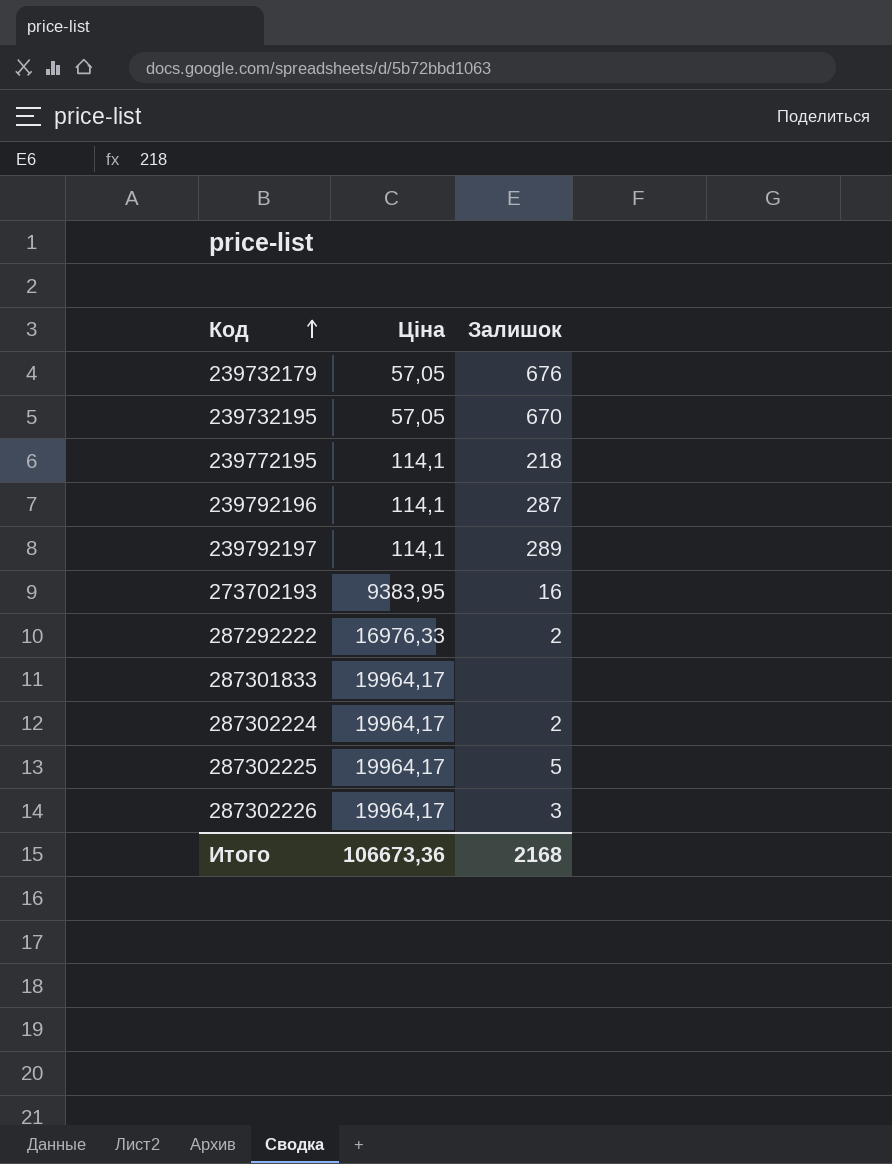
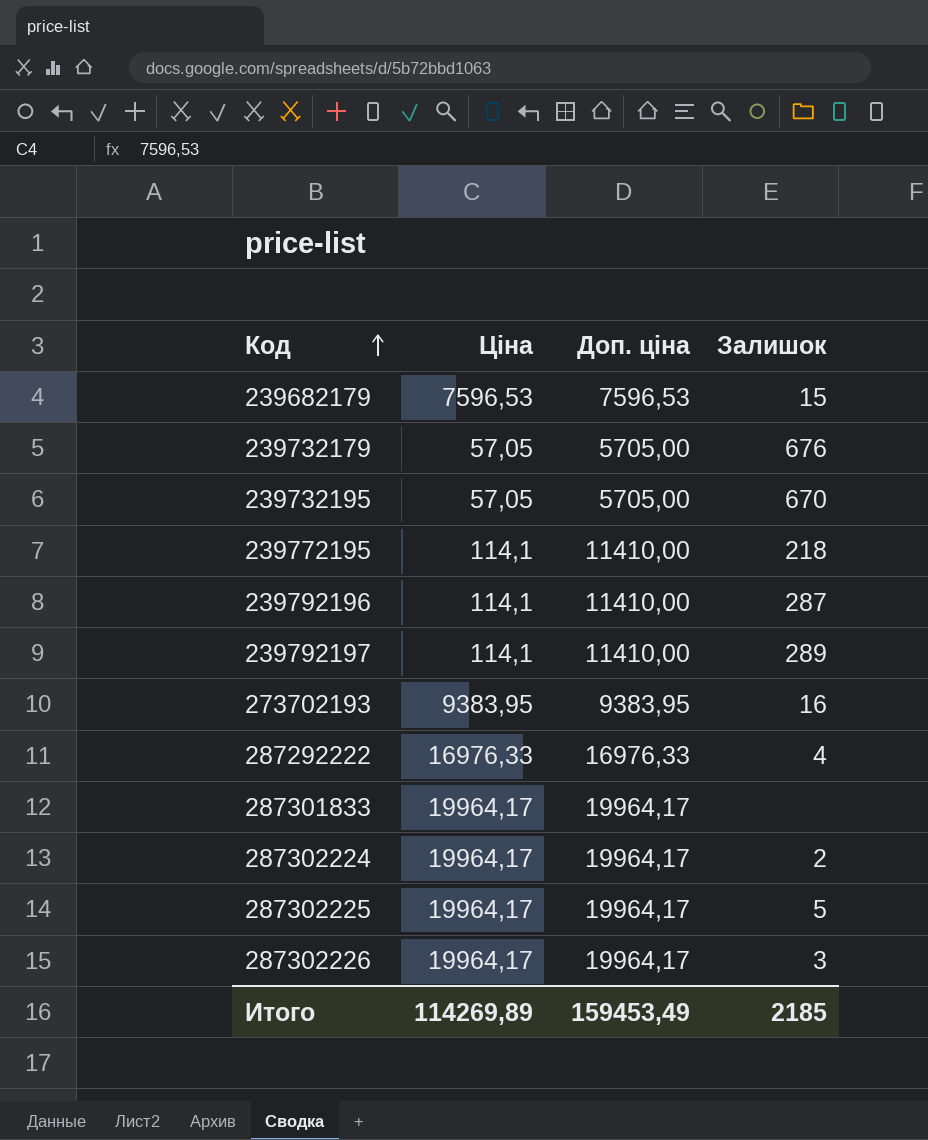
column Доп. ціна | position: none -> 3
row 239682179: none -> 7596,53 | 7596,53 | 15
287292222 | Залишок: 2 -> 4
Итого | Ціна: 106673,36 -> 114269,89
Итого | Залишок: 2168 -> 2185

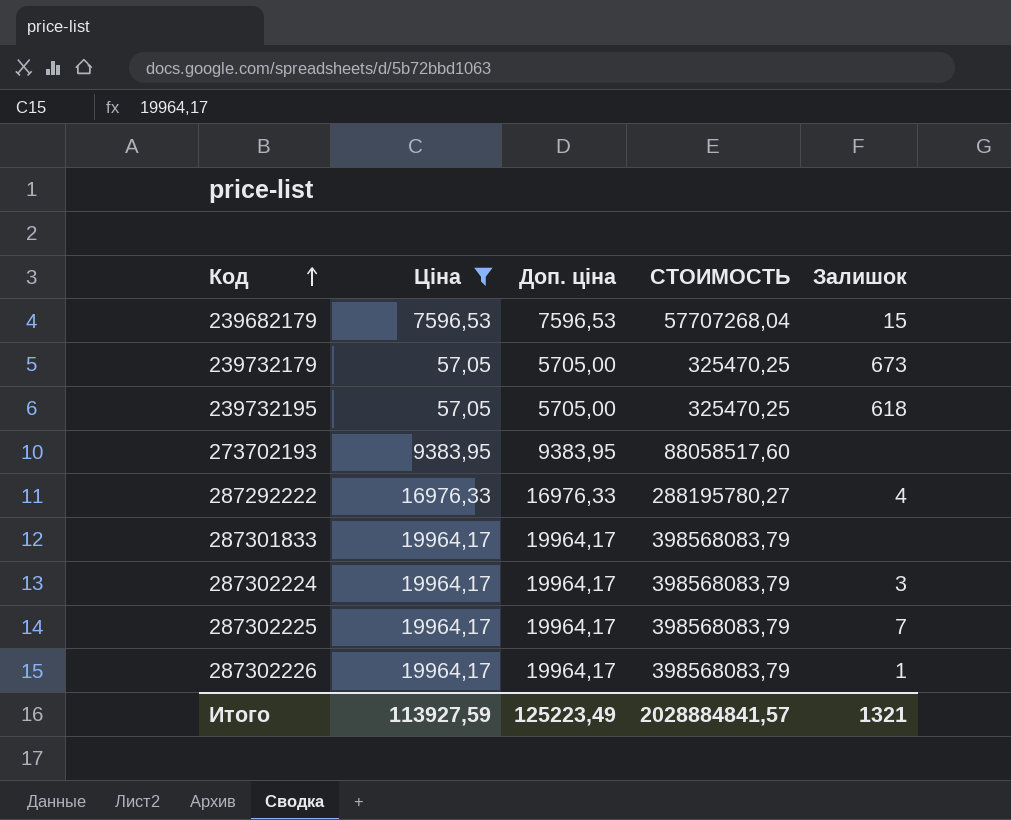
filter: none -> Ціна != 114,1
column СТОИМОСТЬ | formula: none -> [Ціна] * [Доп. ціна]
239732179 | Залишок: 676 -> 673
239732195 | Залишок: 670 -> 618
273702193 | Залишок: 16 -> none
287302224 | Залишок: 2 -> 3
287302225 | Залишок: 5 -> 7
287302226 | Залишок: 3 -> 1
Итого | Ціна: 114269,89 -> 113927,59
Итого | Доп. ціна: 159453,49 -> 125223,49
Итого | Залишок: 2185 -> 1321

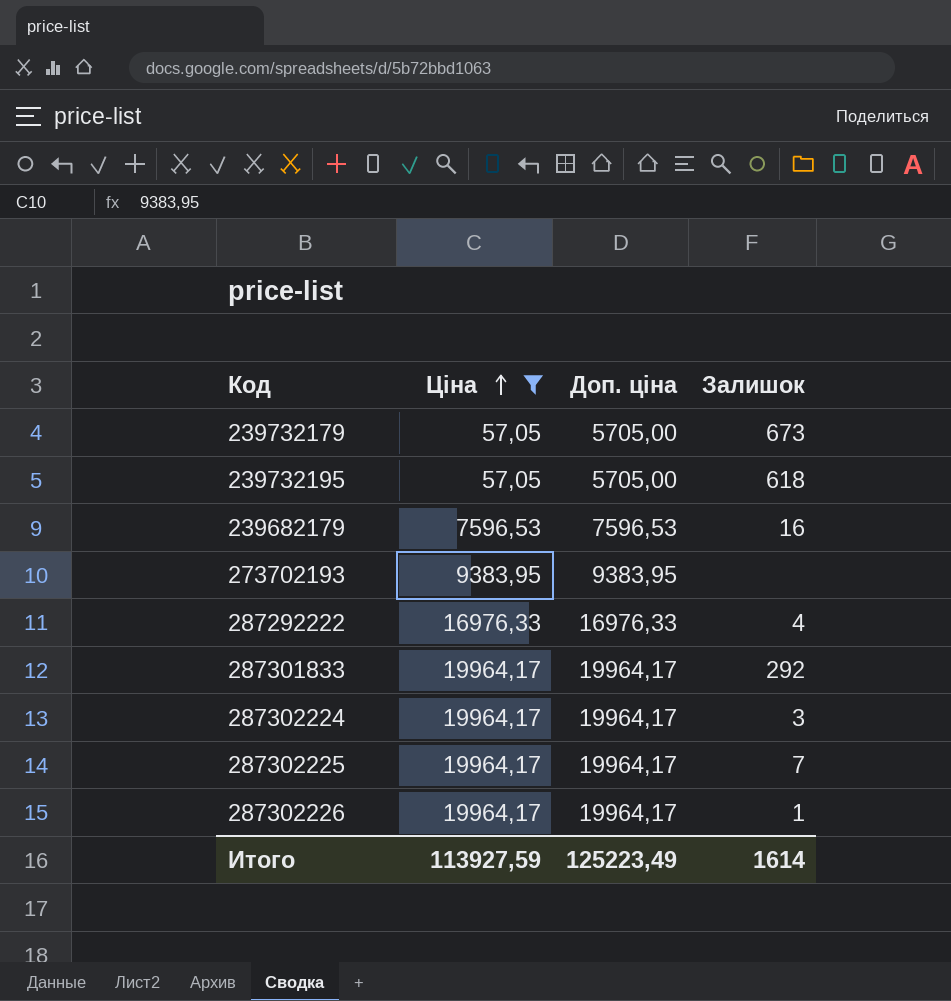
row order: Код ascending -> Ціна ascending
column СТОИМОСТЬ | formula: [Ціна] * [Доп. ціна] -> none
239682179 | Залишок: 15 -> 16
287301833 | Залишок: none -> 292
Итого | Залишок: 1321 -> 1614

